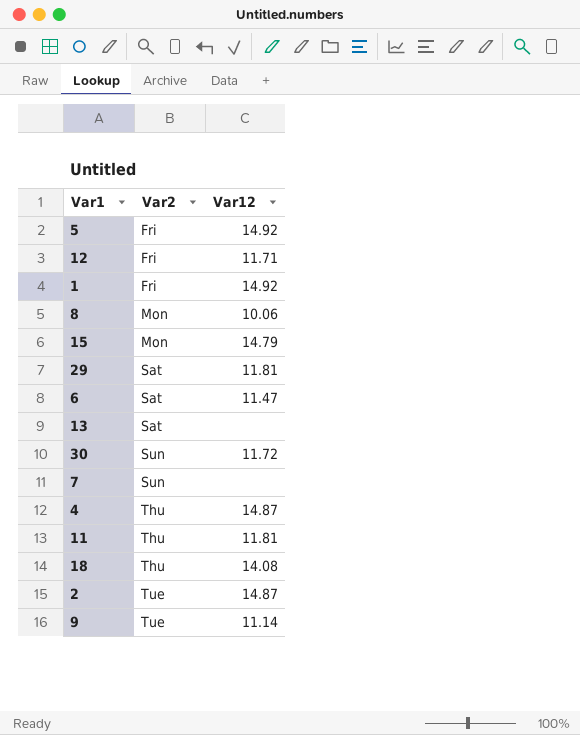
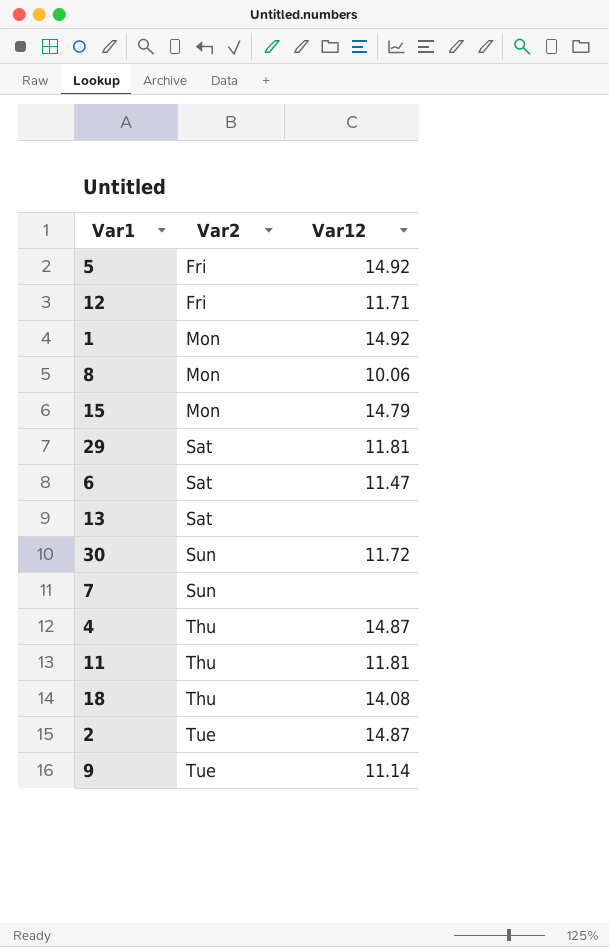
1 | Var2: Fri -> Mon

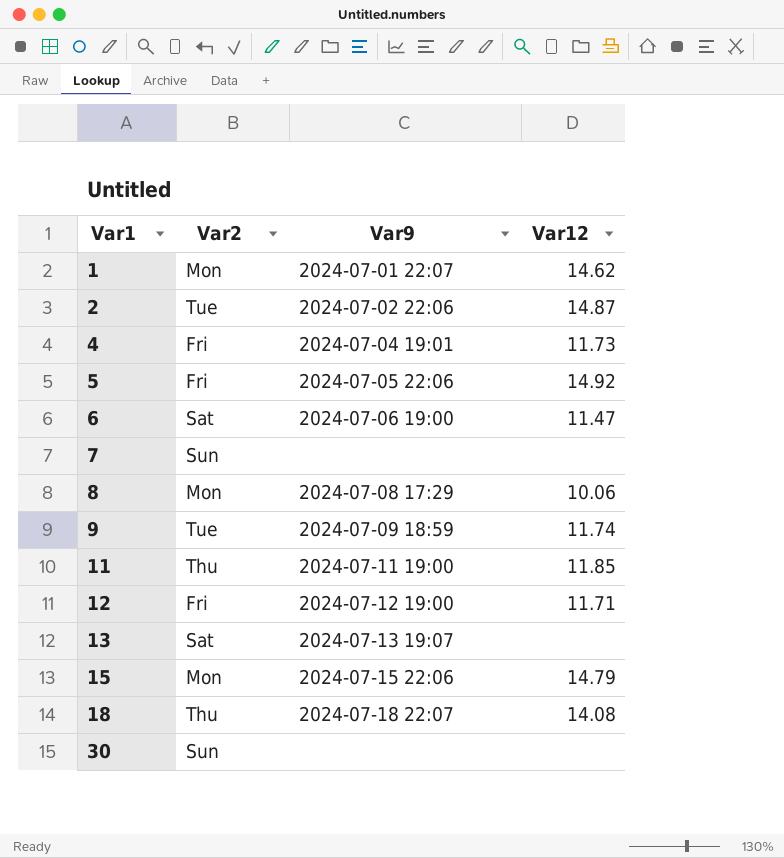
row order: Var2 ascending -> Var1 ascending
column Var9 | position: none -> 3
row 29: Sat | 11.81 -> none
1 | Var12: 14.92 -> 14.62
4 | Var2: Thu -> Fri
4 | Var12: 14.87 -> 11.73
9 | Var12: 11.14 -> 11.74
11 | Var12: 11.81 -> 11.85
30 | Var12: 11.72 -> none

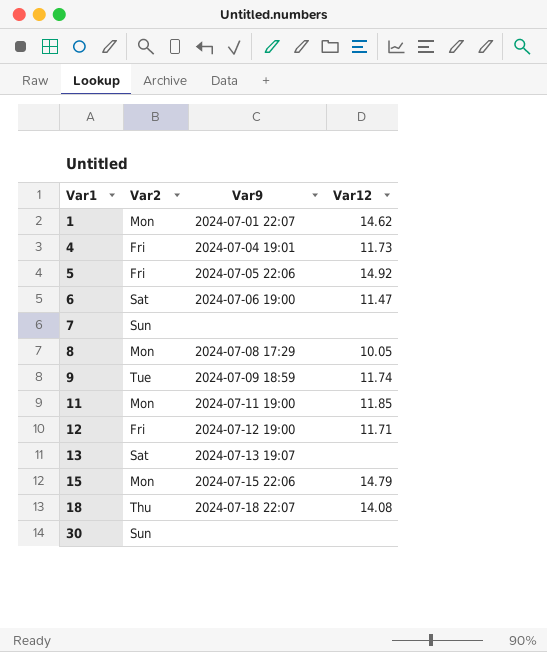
row 2: Tue | 2024-07-02 22:06 | 14.87 -> none
8 | Var12: 10.06 -> 10.05
11 | Var2: Thu -> Mon

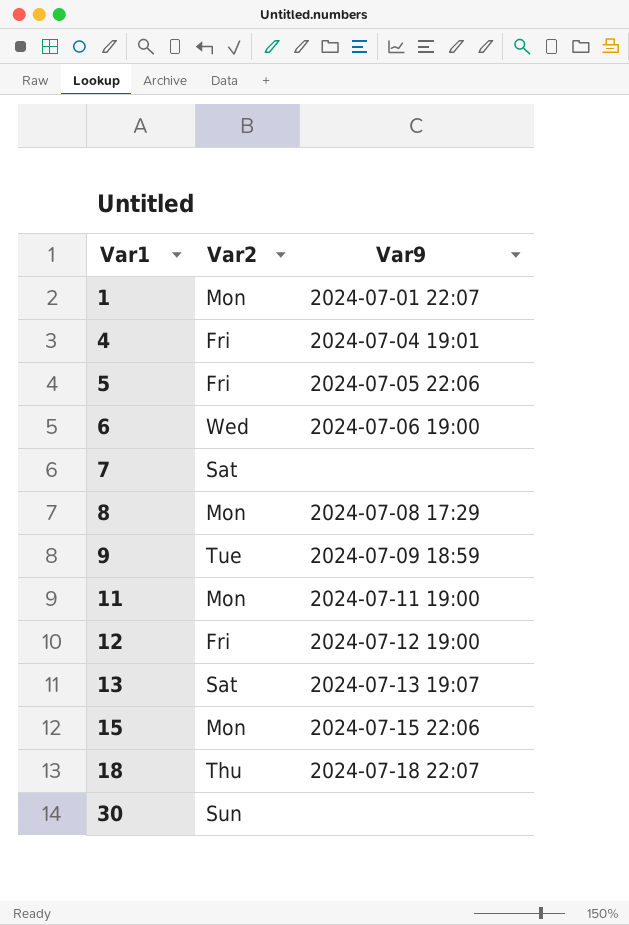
column Var12 | position: 4 -> none
6 | Var2: Sat -> Wed
7 | Var2: Sun -> Sat

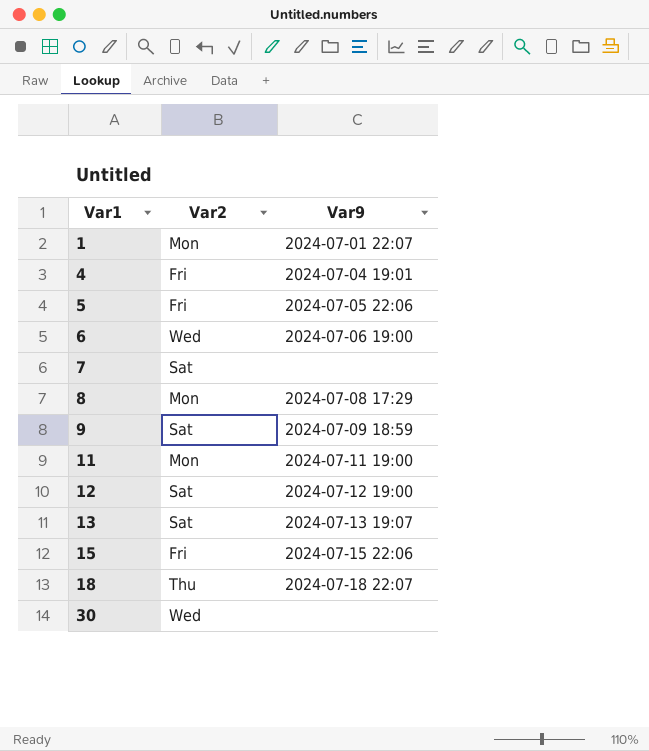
9 | Var2: Tue -> Sat
12 | Var2: Fri -> Sat
15 | Var2: Mon -> Fri
30 | Var2: Sun -> Wed

